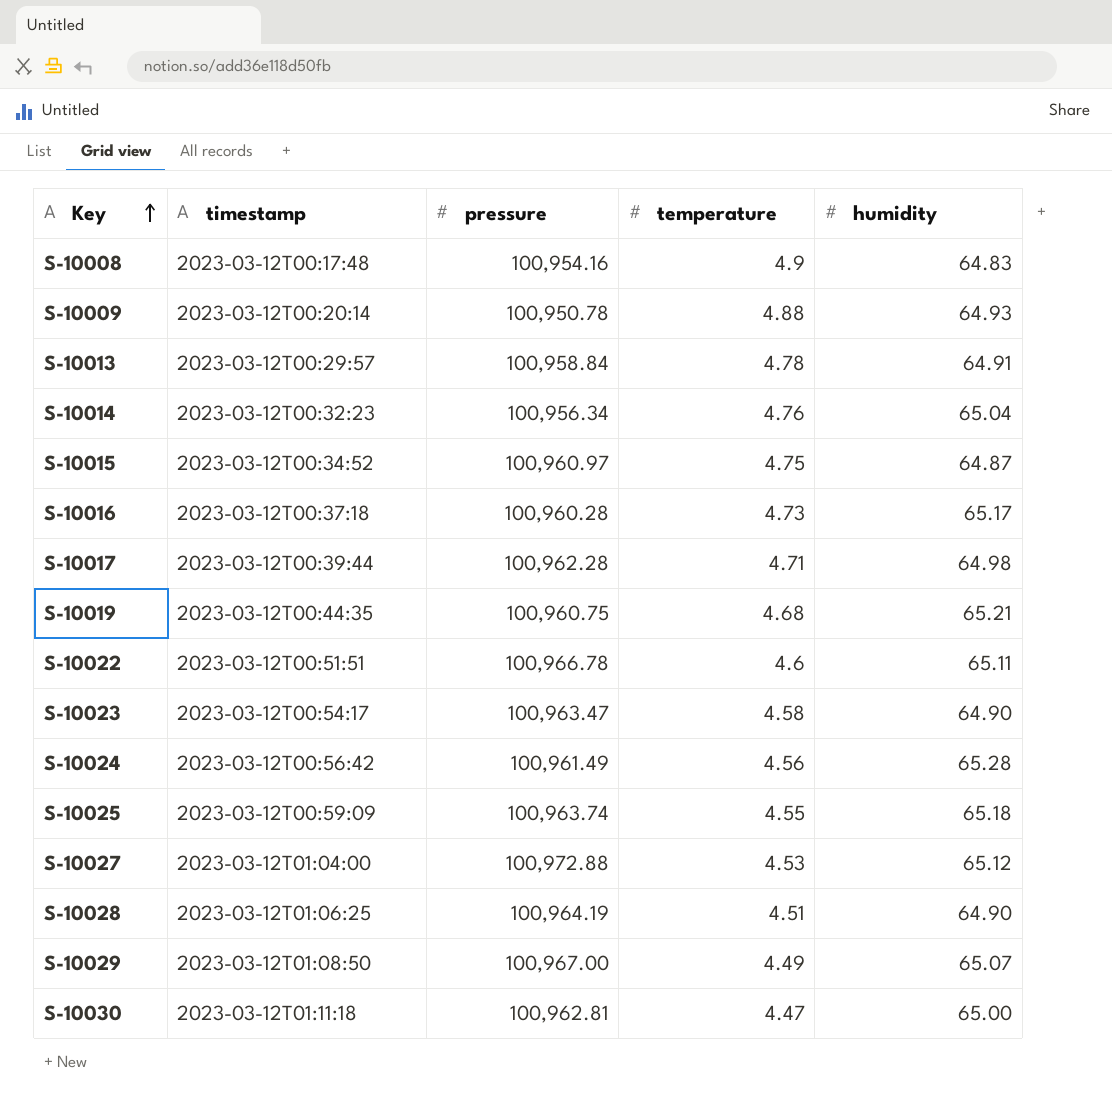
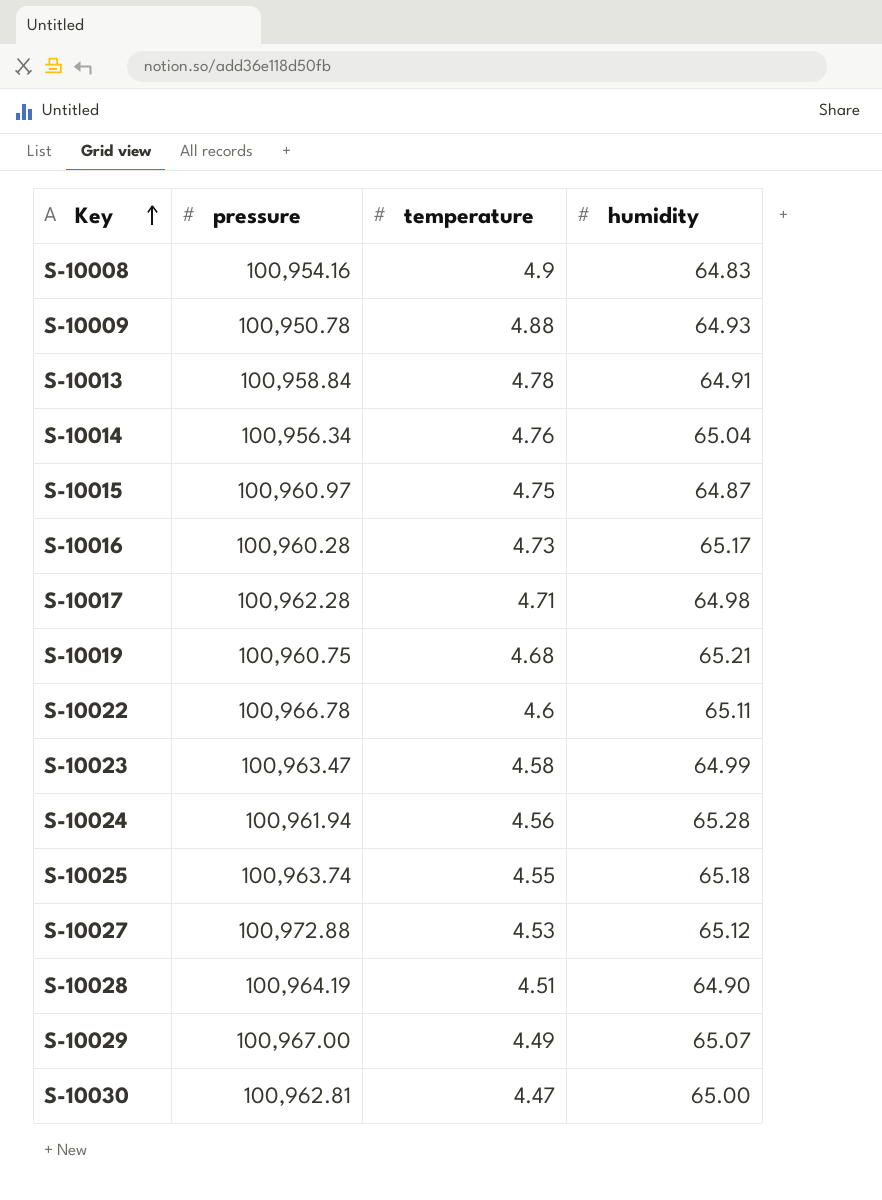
column timestamp | position: 2 -> none
S-10023 | humidity: 64.90 -> 64.99
S-10024 | pressure: 100,961.49 -> 100,961.94

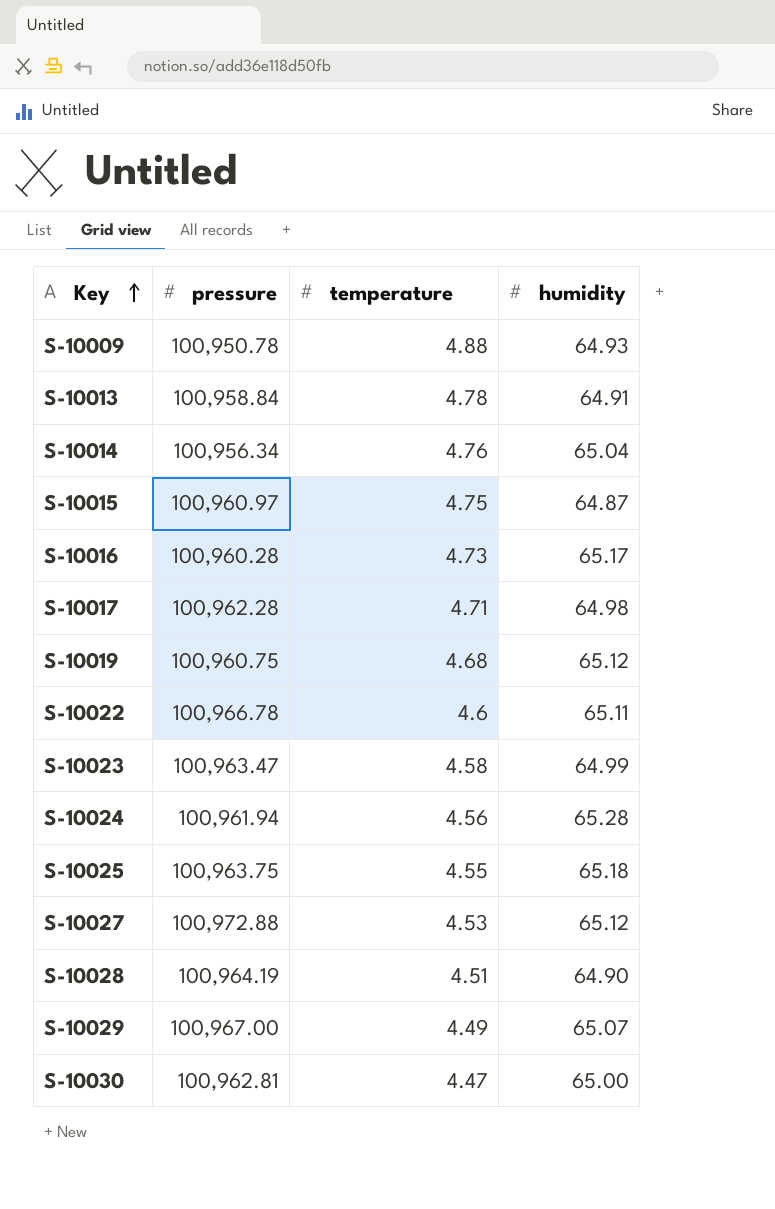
row S-10008: 100,954.16 | 4.9 | 64.83 -> none
S-10019 | humidity: 65.21 -> 65.12
S-10025 | pressure: 100,963.74 -> 100,963.75

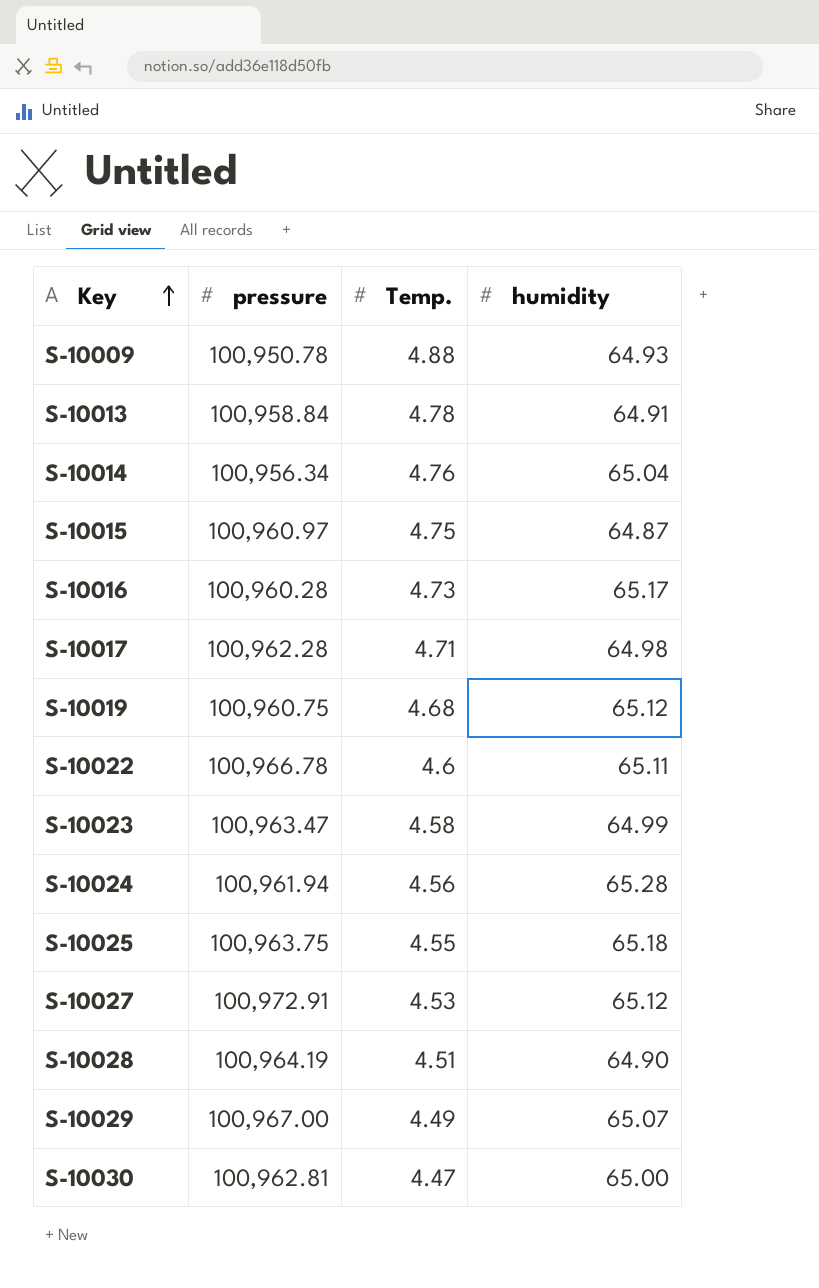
column name: temperature -> Temp.
S-10027 | pressure: 100,972.88 -> 100,972.91

